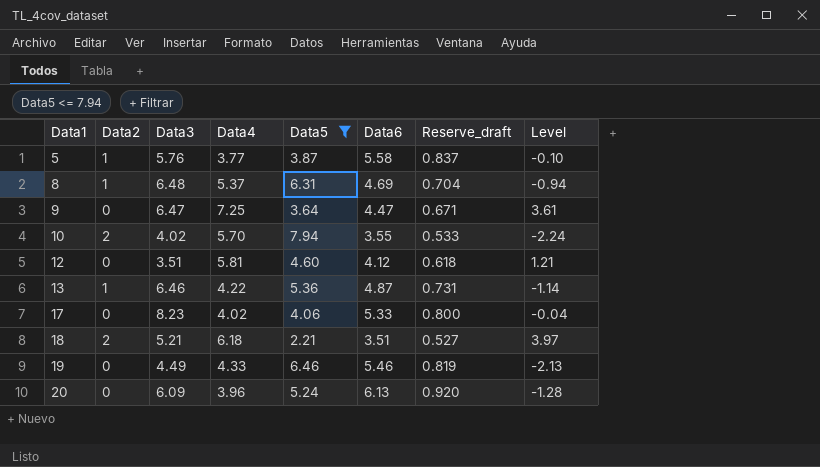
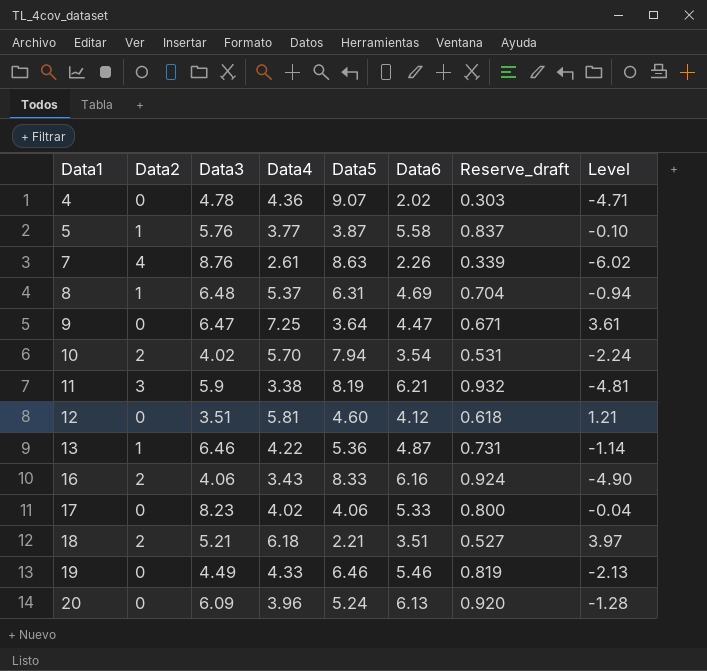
filter: Data5 <= 7.94 -> none
10 | Data6: 3.55 -> 3.54
10 | Reserve_draft: 0.533 -> 0.531

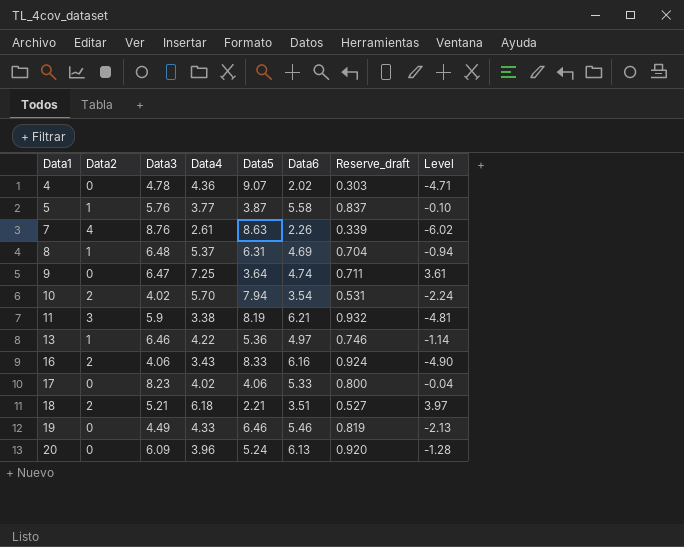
row 12: 0 | 3.51 | 5.81 | 4.60 | 4.12 | 0.618 | 1.21 -> none
9 | Data6: 4.47 -> 4.74
9 | Reserve_draft: 0.671 -> 0.711
13 | Data6: 4.87 -> 4.97
13 | Reserve_draft: 0.731 -> 0.746

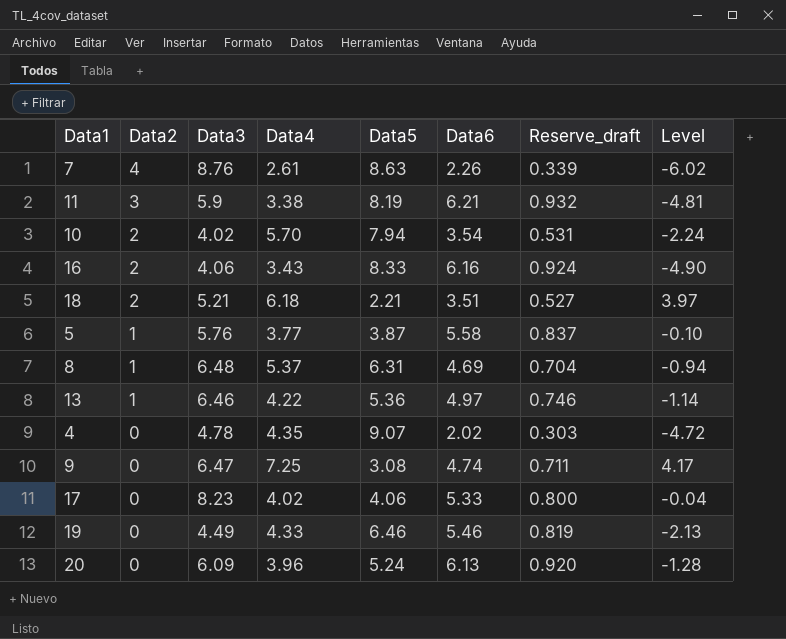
row order: Data1 ascending -> Data2 descending
4 | Data4: 4.36 -> 4.35
4 | Level: -4.71 -> -4.72
9 | Data5: 3.64 -> 3.08
9 | Level: 3.61 -> 4.17

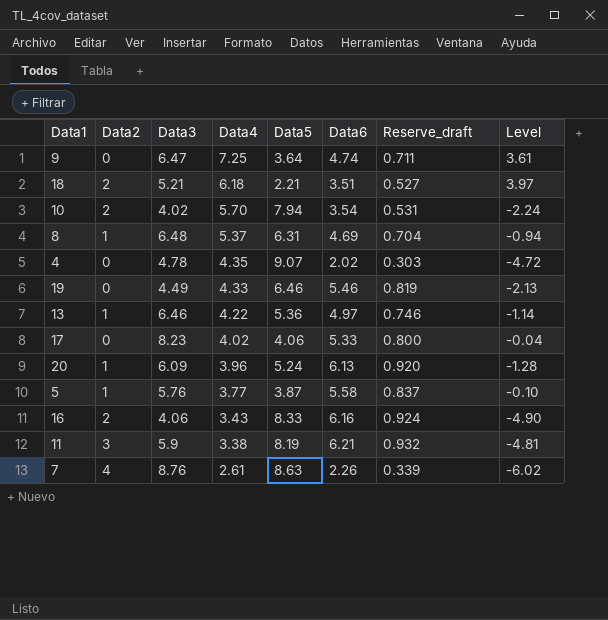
row order: Data2 descending -> Data4 descending
9 | Data5: 3.08 -> 3.64
9 | Level: 4.17 -> 3.61
20 | Data2: 0 -> 1

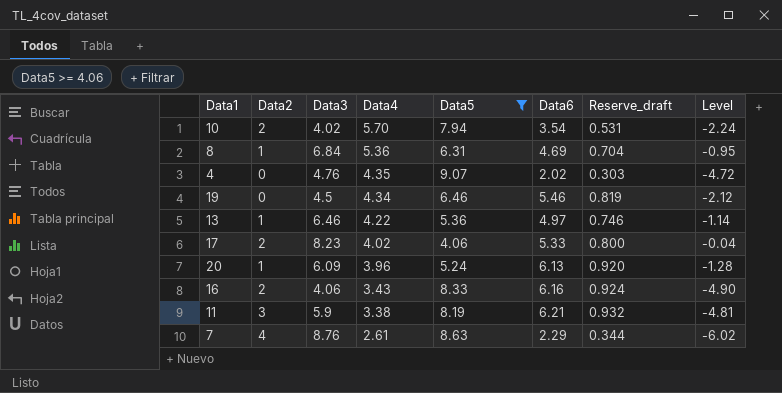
filter: none -> Data5 >= 4.06
8 | Data3: 6.48 -> 6.84
8 | Data4: 5.37 -> 5.36
8 | Level: -0.94 -> -0.95
4 | Data3: 4.78 -> 4.76
19 | Data3: 4.49 -> 4.5
19 | Data4: 4.33 -> 4.34
19 | Level: -2.13 -> -2.12
17 | Data2: 0 -> 2
7 | Data6: 2.26 -> 2.29
7 | Reserve_draft: 0.339 -> 0.344

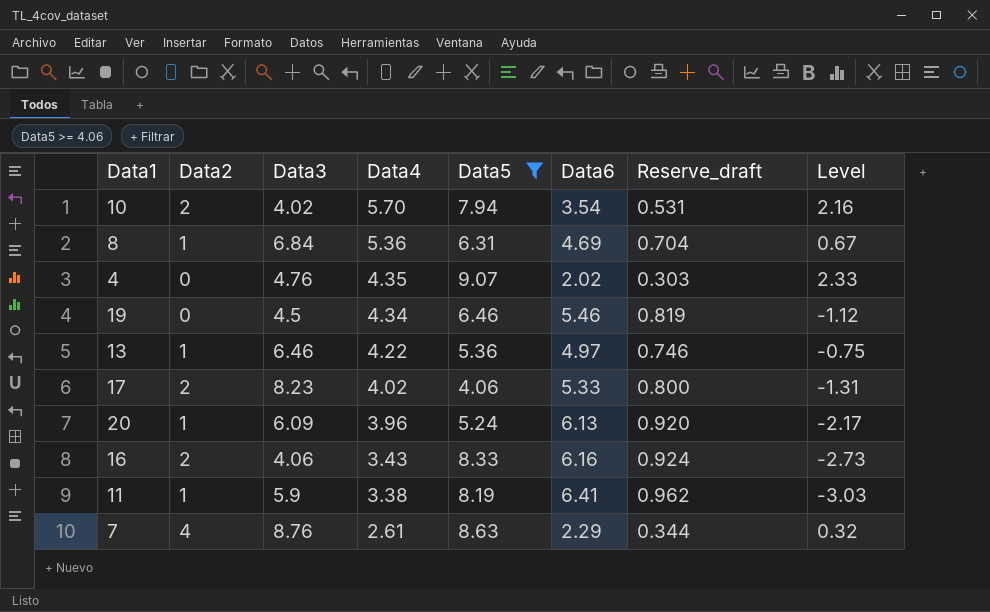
column Level | formula: [Data4] - [Data5] -> [Data4] - [Data6]
11 | Data2: 3 -> 1
11 | Data6: 6.21 -> 6.41
11 | Reserve_draft: 0.932 -> 0.962

